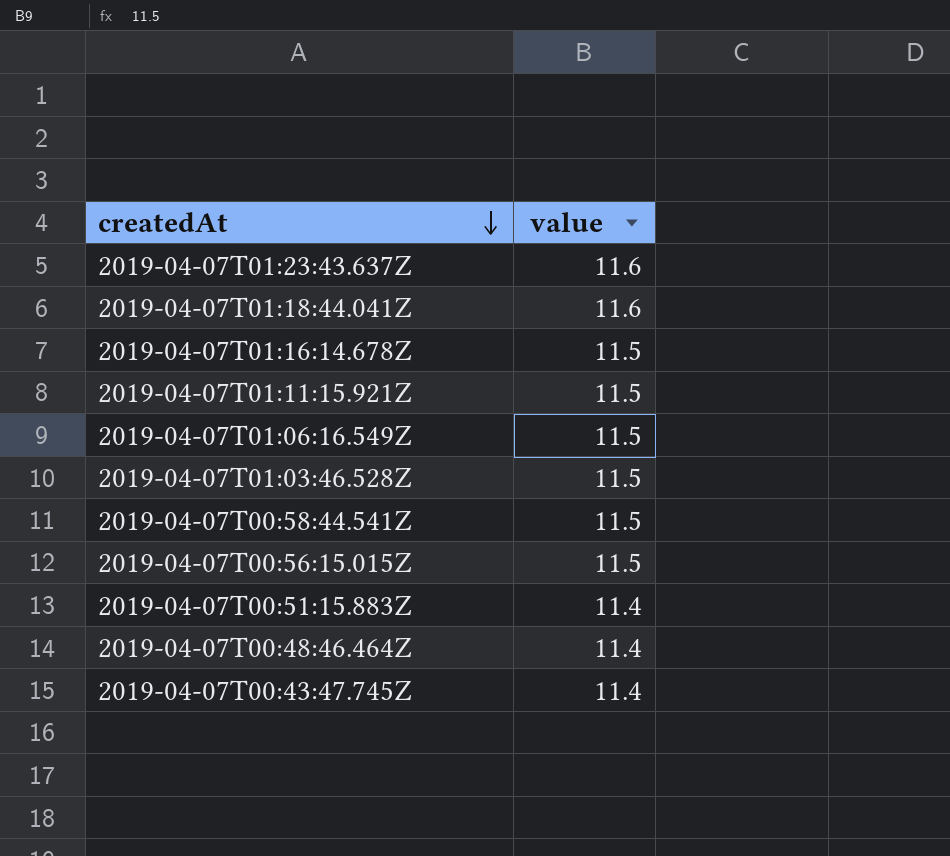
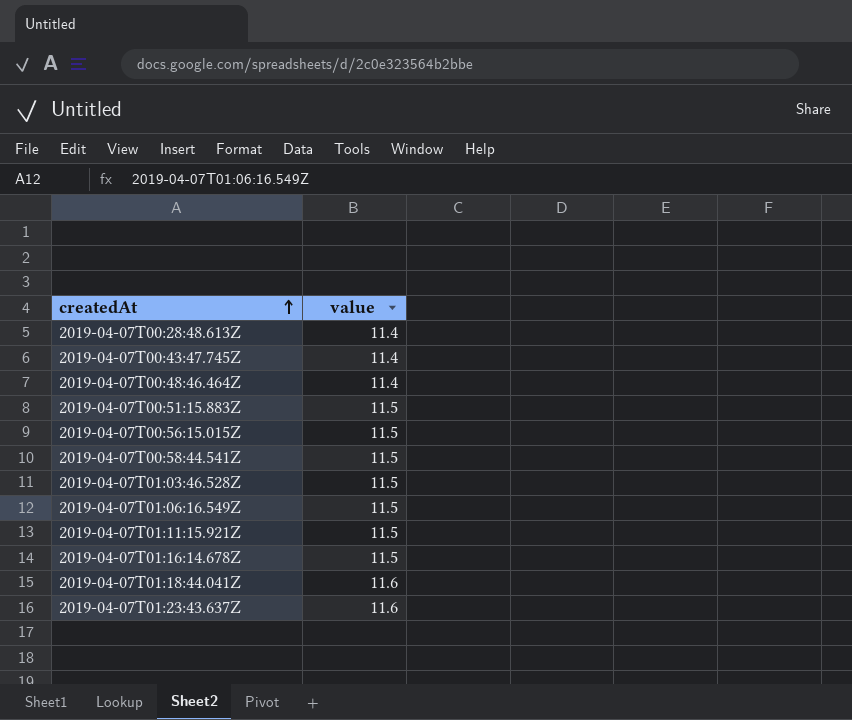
row order: createdAt descending -> createdAt ascending
row 2019-04-07T00:28:48.613Z: none -> 11.4
2019-04-07T00:51:15.883Z | value: 11.4 -> 11.5

